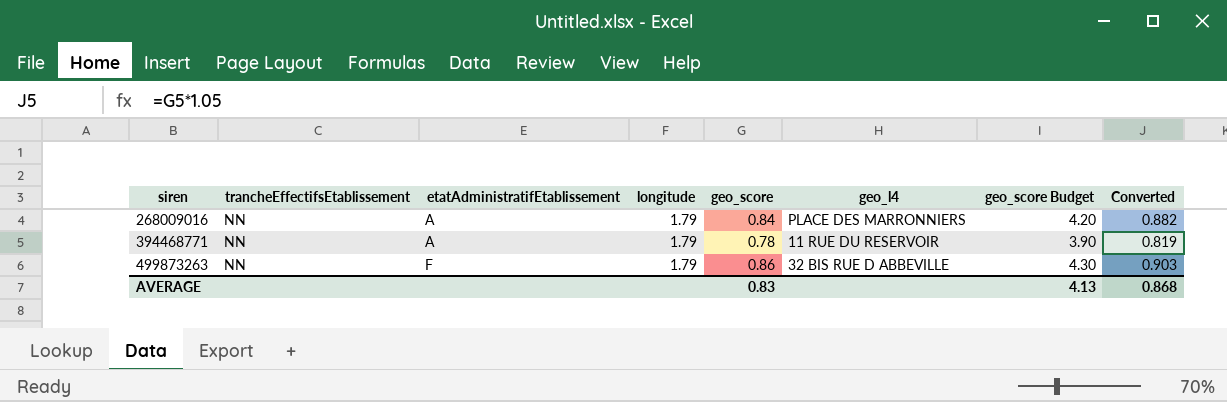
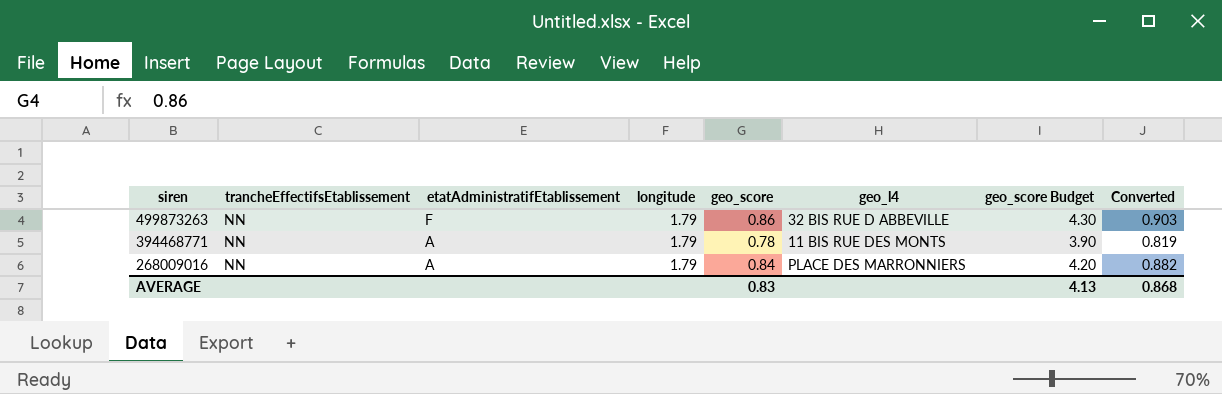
row order: siren ascending -> siren descending
394468771 | geo_l4: 11 RUE DU RESERVOIR -> 11 BIS RUE DES MONTS

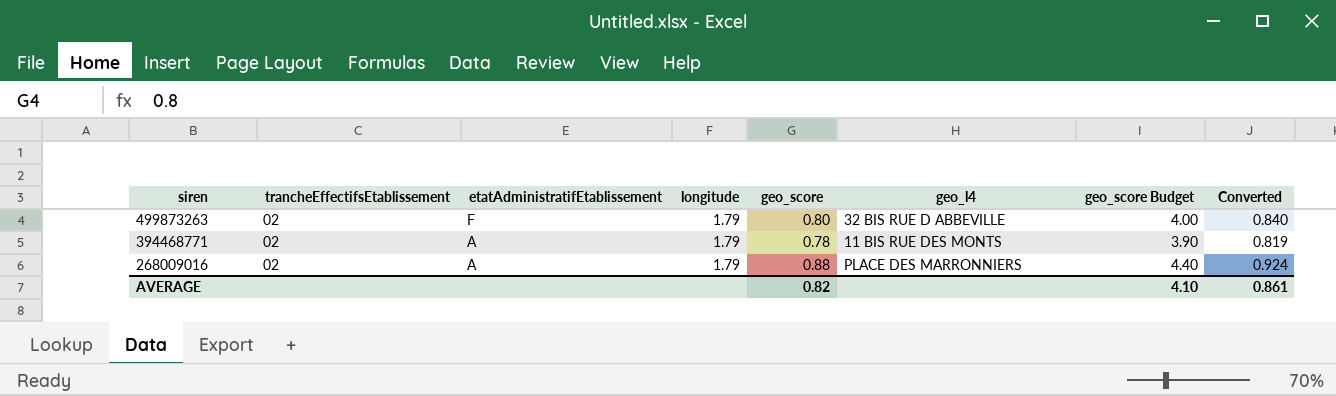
499873263 | trancheEffectifsEtablissement: NN -> 02
499873263 | geo_score: 0.86 -> 0.80
499873263 | geo_score Budget: 4.30 -> 4.00
499873263 | Converted: 0.903 -> 0.840
394468771 | trancheEffectifsEtablissement: NN -> 02
268009016 | trancheEffectifsEtablissement: NN -> 02
268009016 | geo_score: 0.84 -> 0.88
268009016 | geo_score Budget: 4.20 -> 4.40
268009016 | Converted: 0.882 -> 0.924
AVERAGE | geo_score: 0.83 -> 0.82
AVERAGE | geo_score Budget: 4.13 -> 4.10
AVERAGE | Converted: 0.868 -> 0.861

